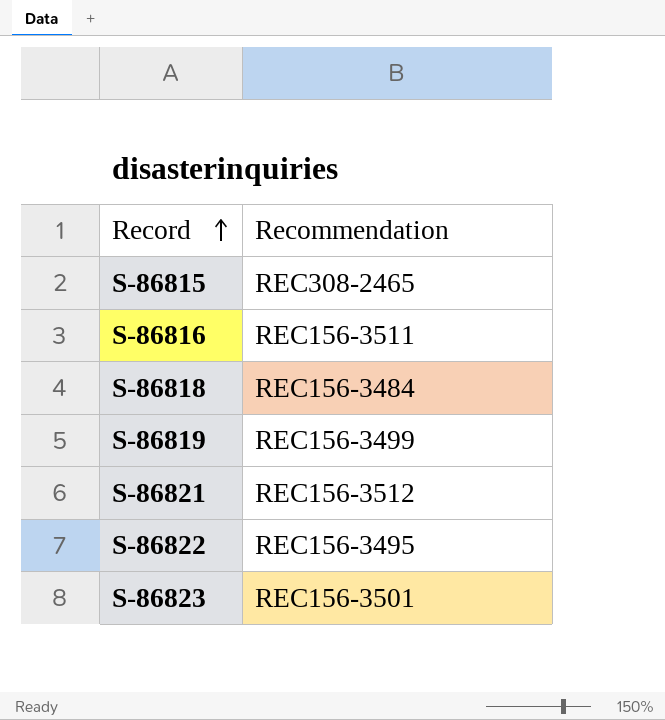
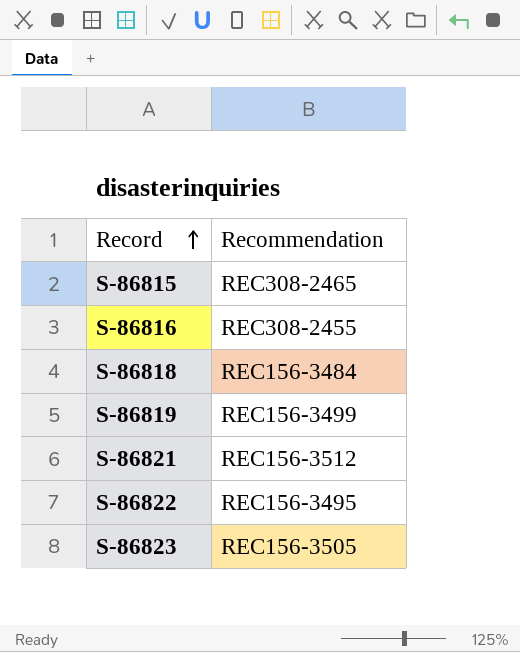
S-86816 | Recommendation: REC156-3511 -> REC308-2455
S-86823 | Recommendation: REC156-3501 -> REC156-3505

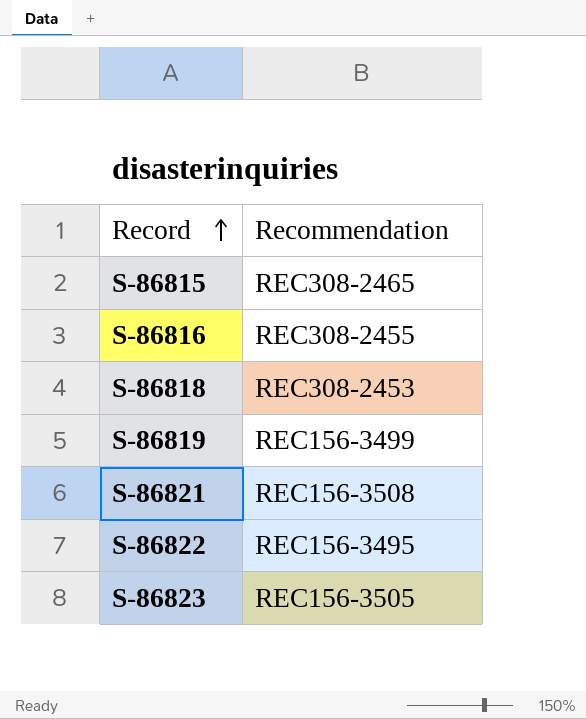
S-86818 | Recommendation: REC156-3484 -> REC308-2453
S-86821 | Recommendation: REC156-3512 -> REC156-3508

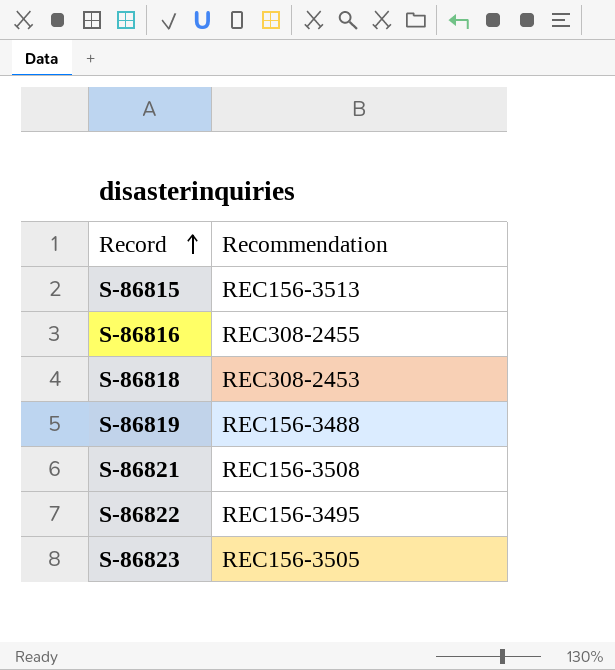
S-86815 | Recommendation: REC308-2465 -> REC156-3513
S-86819 | Recommendation: REC156-3499 -> REC156-3488

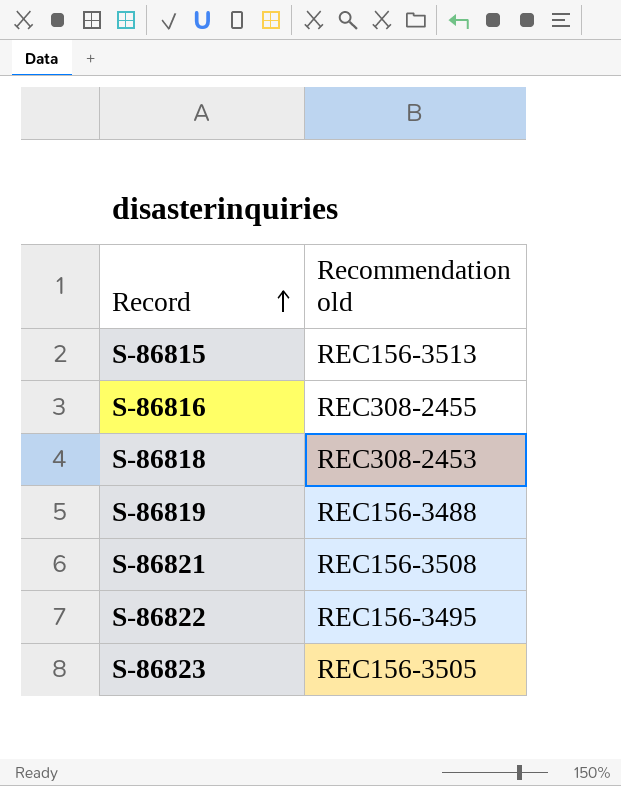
column name: Recommendation -> Recommendation old

